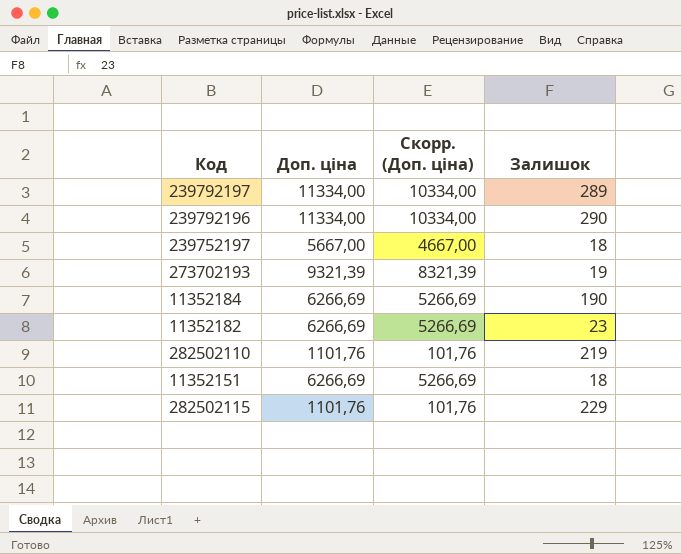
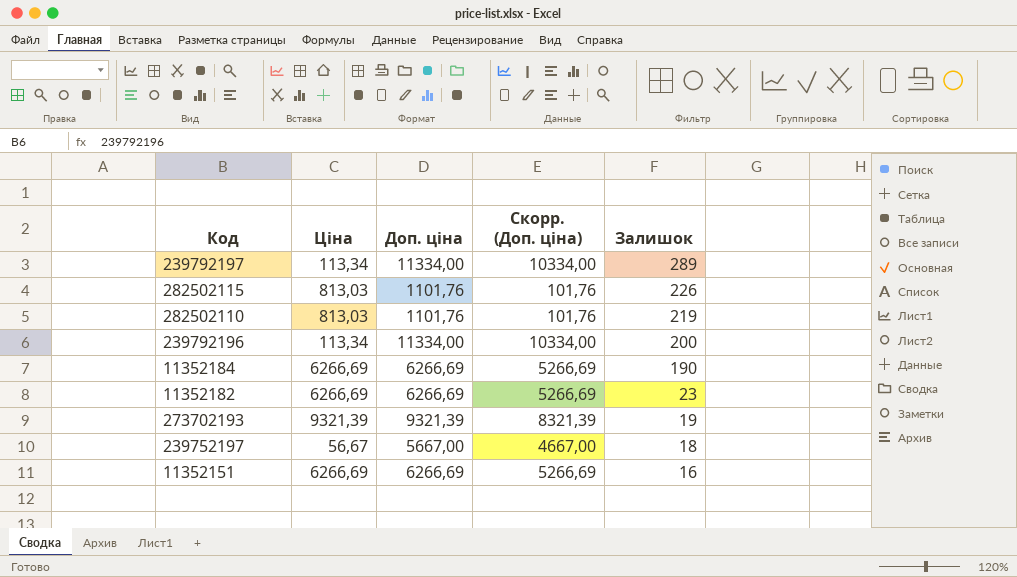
row order: none -> Залишок descending
column Ціна | position: none -> 2
282502115 | Залишок: 229 -> 226
239792196 | Залишок: 290 -> 200
11352151 | Залишок: 18 -> 16

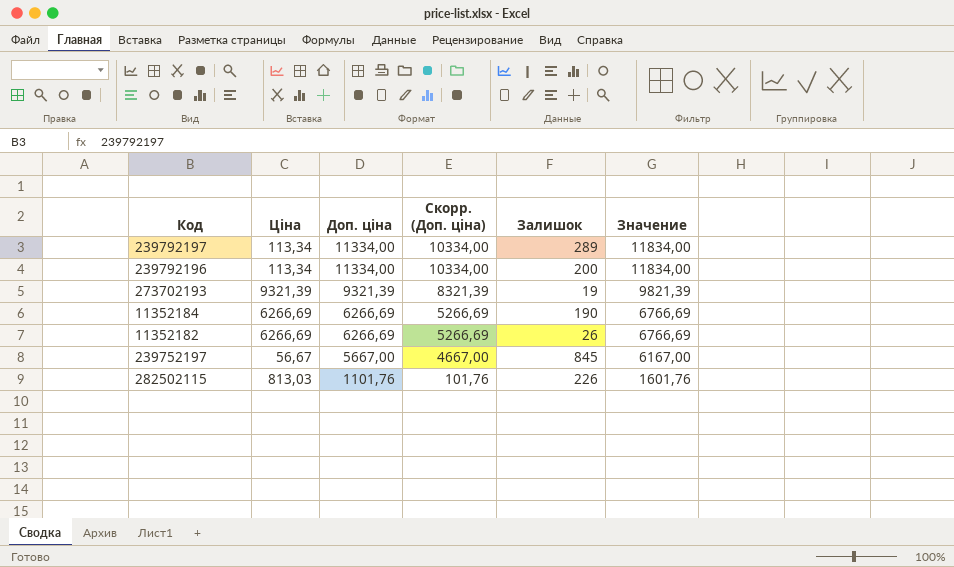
row order: Залишок descending -> Доп. ціна descending
column Значение | formula: none -> [Доп. ціна] + 500
row 282502110: 813,03 | 1101,76 | 101,76 | 219 -> none
row 11352151: 6266,69 | 6266,69 | 5266,69 | 16 -> none
11352182 | Залишок: 23 -> 26
239752197 | Залишок: 18 -> 845

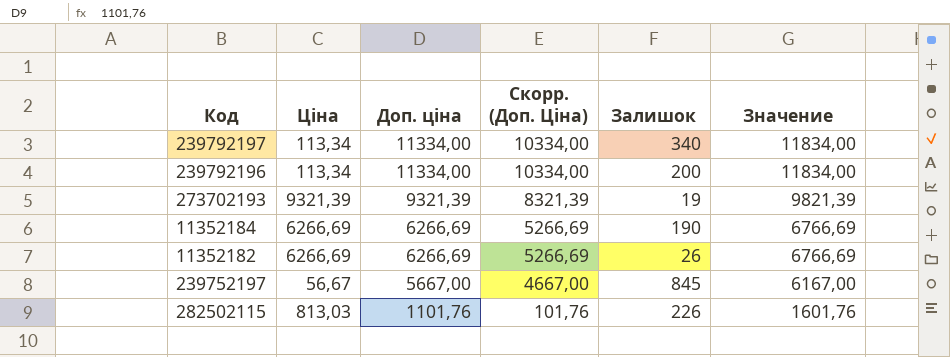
column name: Скорр. (Доп. ціна) -> Скорр. (Доп. Ціна)
239792197 | Залишок: 289 -> 340

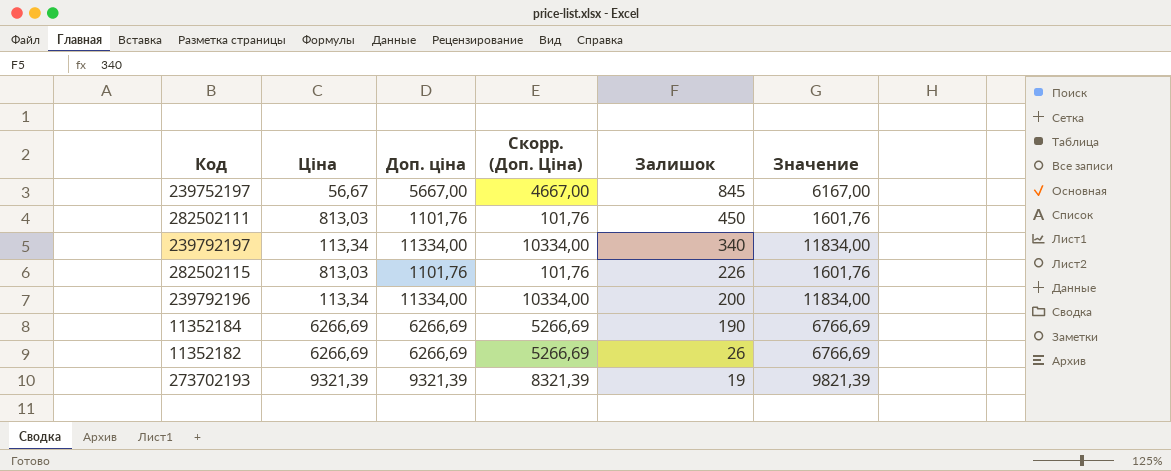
row order: Доп. ціна descending -> Залишок descending
row 282502111: none -> 813,03 | 1101,76 | 101,76 | 450 | 1601,76

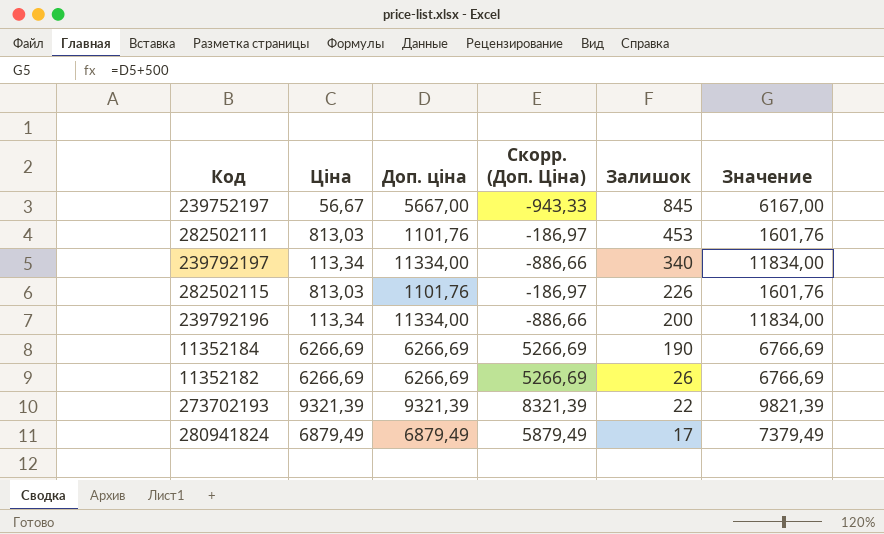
column Скорр. (Доп. Ціна) | formula: [Доп. ціна] - 1000 -> [Ціна] - 1000
282502111 | Залишок: 450 -> 453
273702193 | Залишок: 19 -> 22
row 280941824: none -> 6879,49 | 6879,49 | 5879,49 | 17 | 7379,49

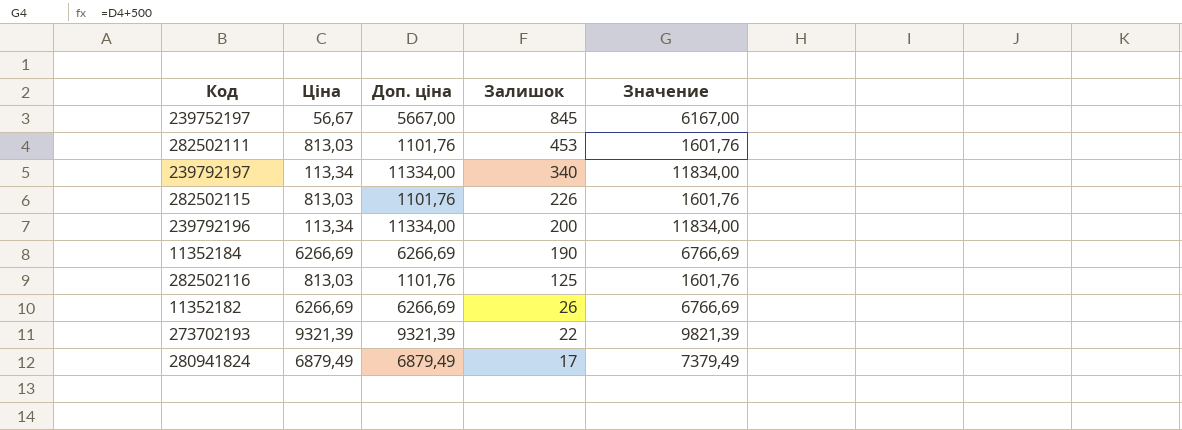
column Скорр. (Доп. Ціна) | formula: [Ціна] - 1000 -> none
row 282502116: none -> 813,03 | 1101,76 | 125 | 1601,76

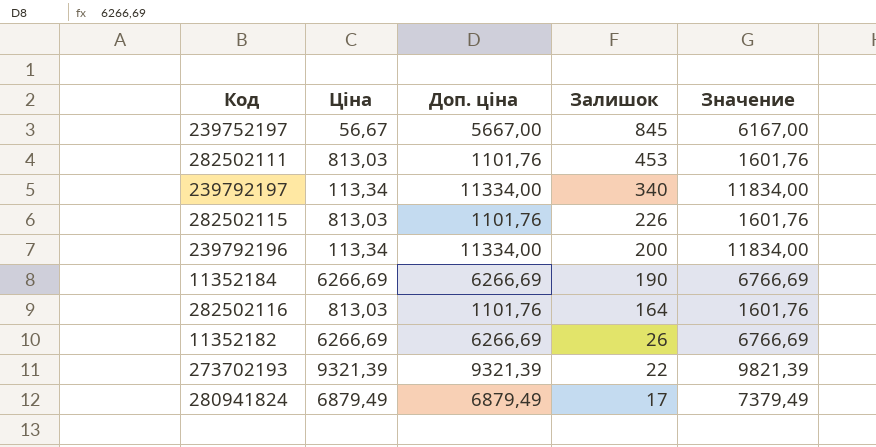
282502116 | Залишок: 125 -> 164

